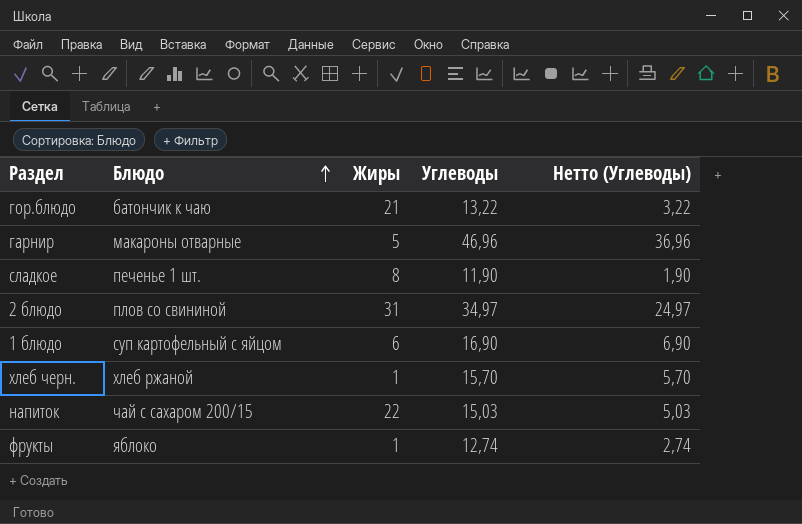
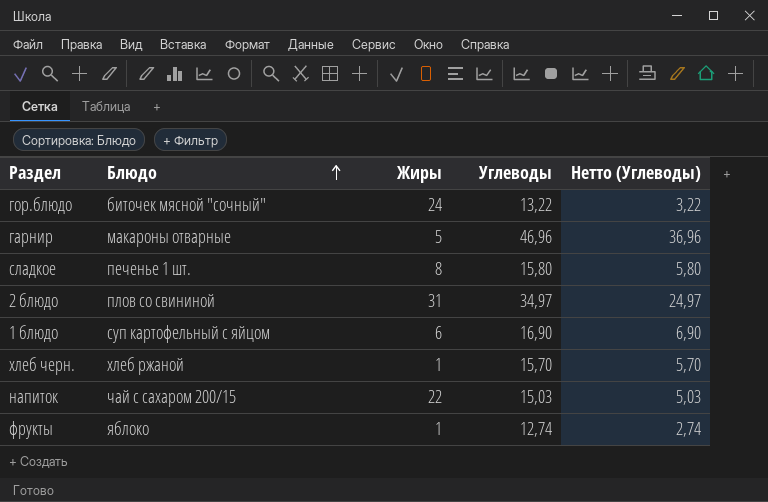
гор.блюдо | Блюдо: батончик к чаю -> биточек мясной "сочный"
гор.блюдо | Жиры: 21 -> 24
сладкое | Углеводы: 11,90 -> 15,80
сладкое | Нетто (Углеводы): 1,90 -> 5,80

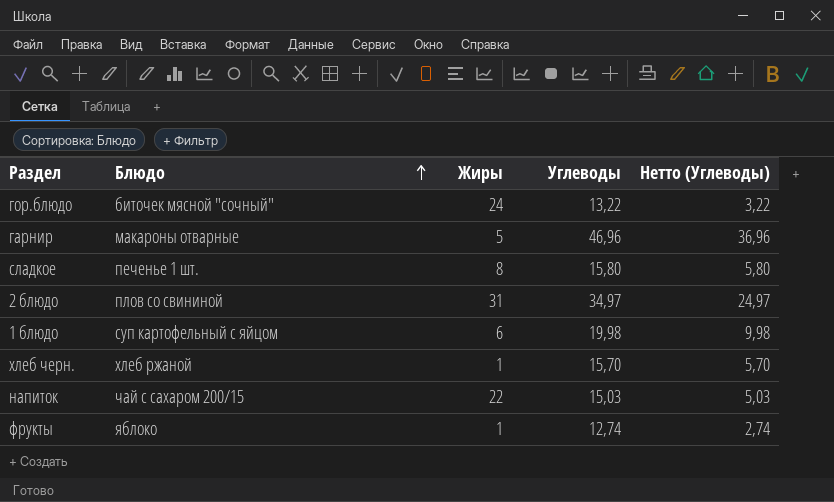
1 блюдо | Углеводы: 16,90 -> 19,98
1 блюдо | Нетто (Углеводы): 6,90 -> 9,98

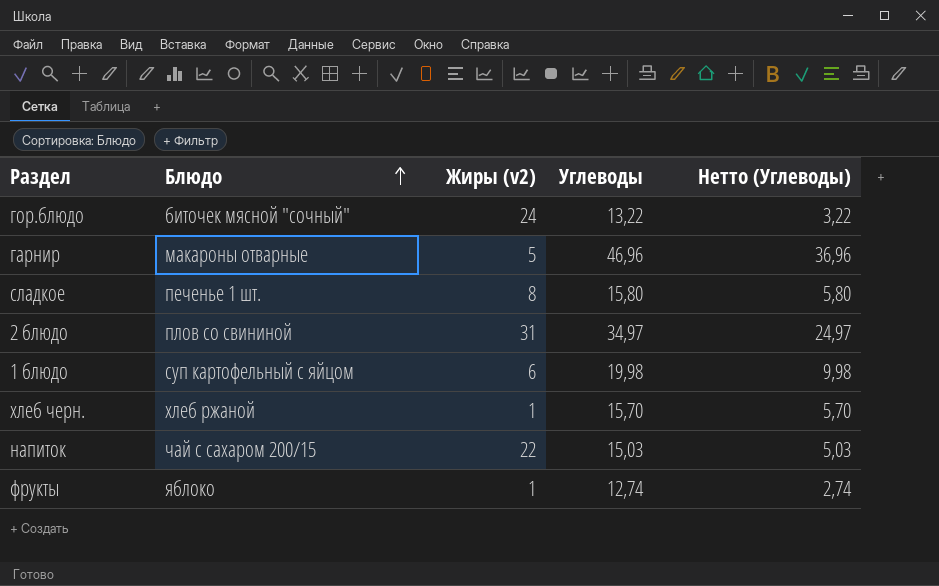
column name: Жиры -> Жиры (v2)

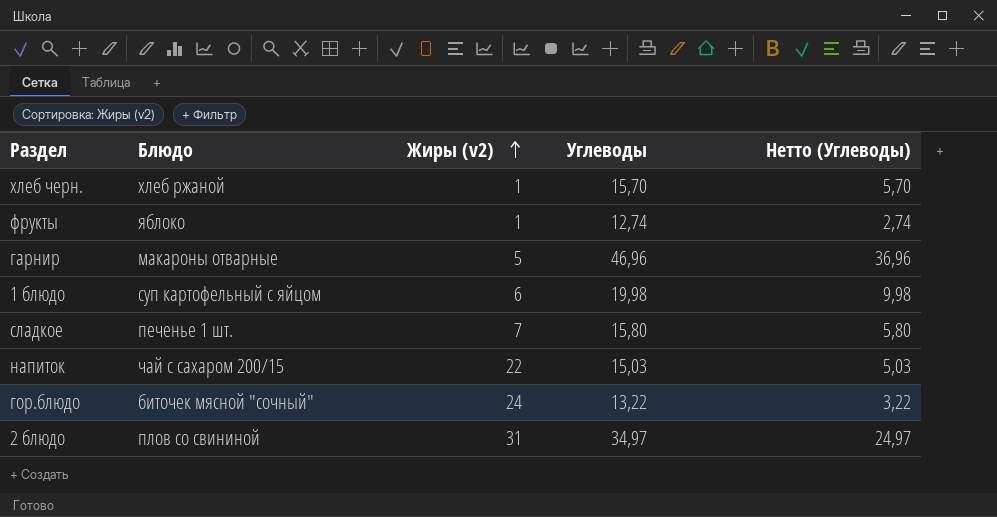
row order: Блюдо ascending -> Жиры (v2) ascending
сладкое | Жиры (v2): 8 -> 7

